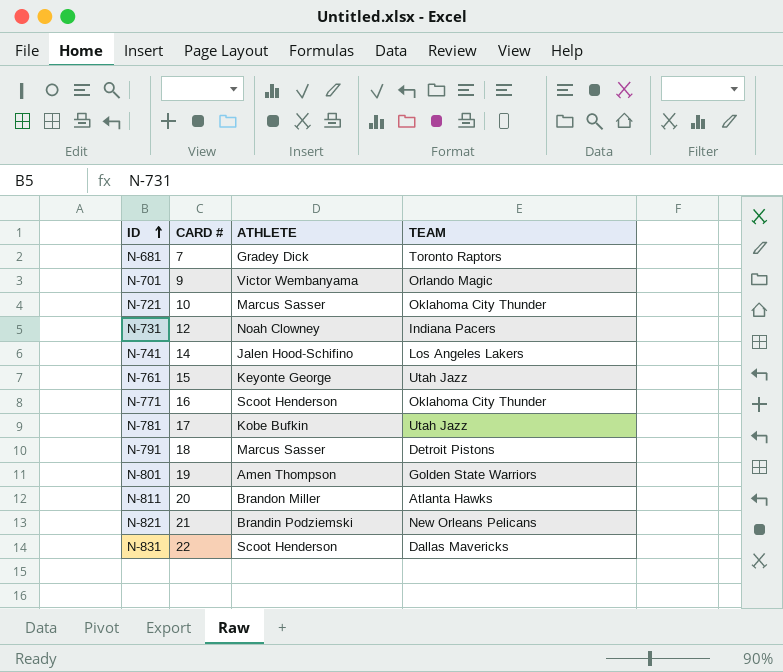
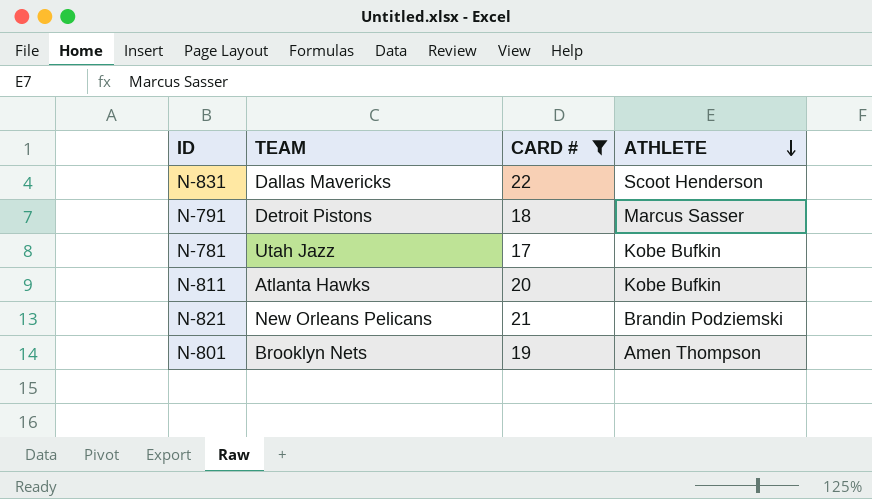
filter: none -> CARD # >= 17
row order: ID ascending -> ATHLETE descending
column TEAM | position: 4 -> 2
N-811 | ATHLETE: Brandon Miller -> Kobe Bufkin
N-801 | TEAM: Golden State Warriors -> Brooklyn Nets

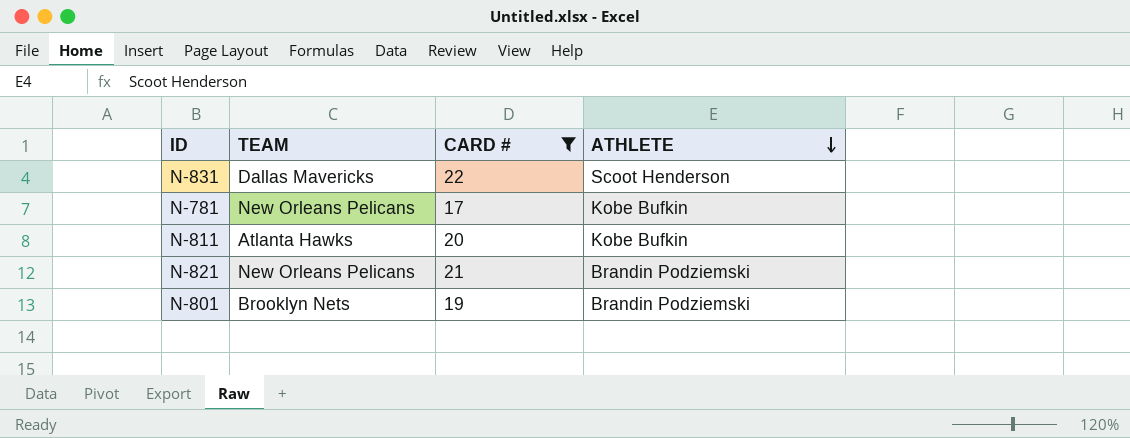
row N-791: Detroit Pistons | 18 | Marcus Sasser -> none
N-781 | TEAM: Utah Jazz -> New Orleans Pelicans
N-801 | ATHLETE: Amen Thompson -> Brandin Podziemski

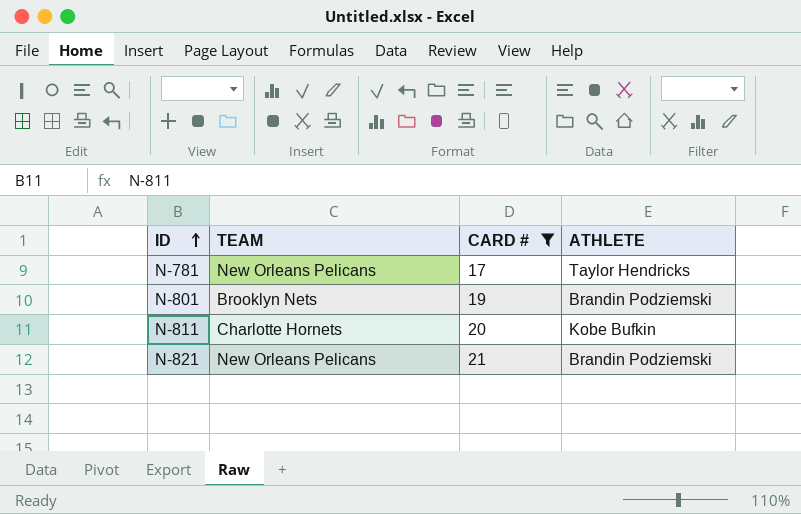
row order: ATHLETE descending -> ID ascending
row N-831: Dallas Mavericks | 22 | Scoot Henderson -> none
N-781 | ATHLETE: Kobe Bufkin -> Taylor Hendricks
N-811 | TEAM: Atlanta Hawks -> Charlotte Hornets

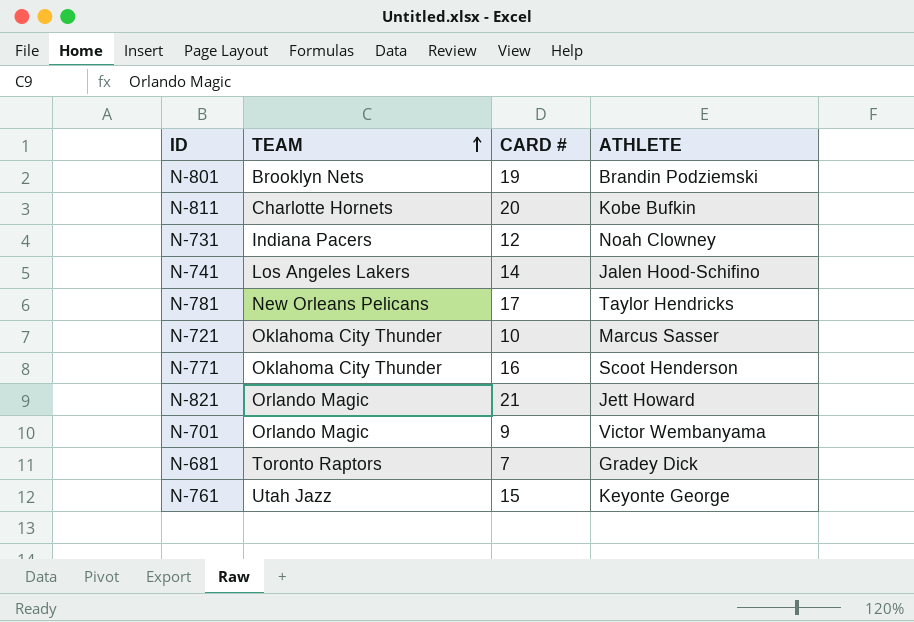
filter: CARD # >= 17 -> none
row order: ID ascending -> TEAM ascending
N-821 | TEAM: New Orleans Pelicans -> Orlando Magic
N-821 | ATHLETE: Brandin Podziemski -> Jett Howard

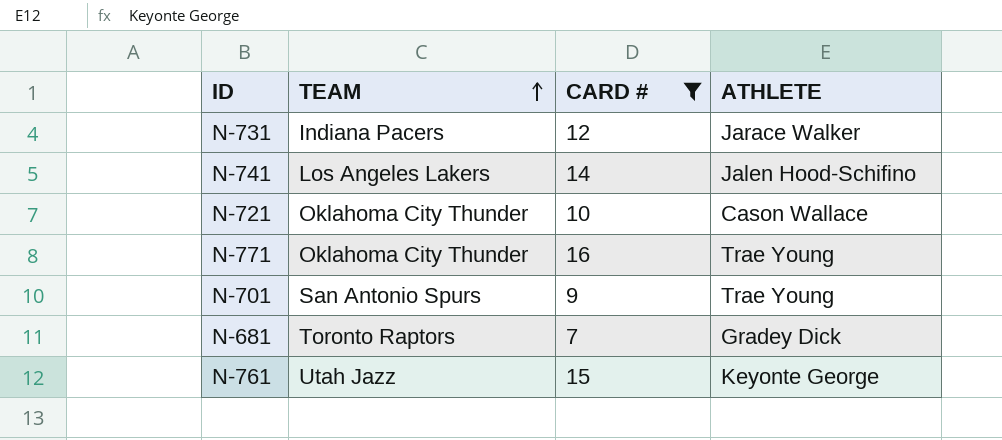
filter: none -> CARD # <= 16
N-731 | ATHLETE: Noah Clowney -> Jarace Walker
N-721 | ATHLETE: Marcus Sasser -> Cason Wallace
N-771 | ATHLETE: Scoot Henderson -> Trae Young
N-701 | TEAM: Orlando Magic -> San Antonio Spurs
N-701 | ATHLETE: Victor Wembanyama -> Trae Young

